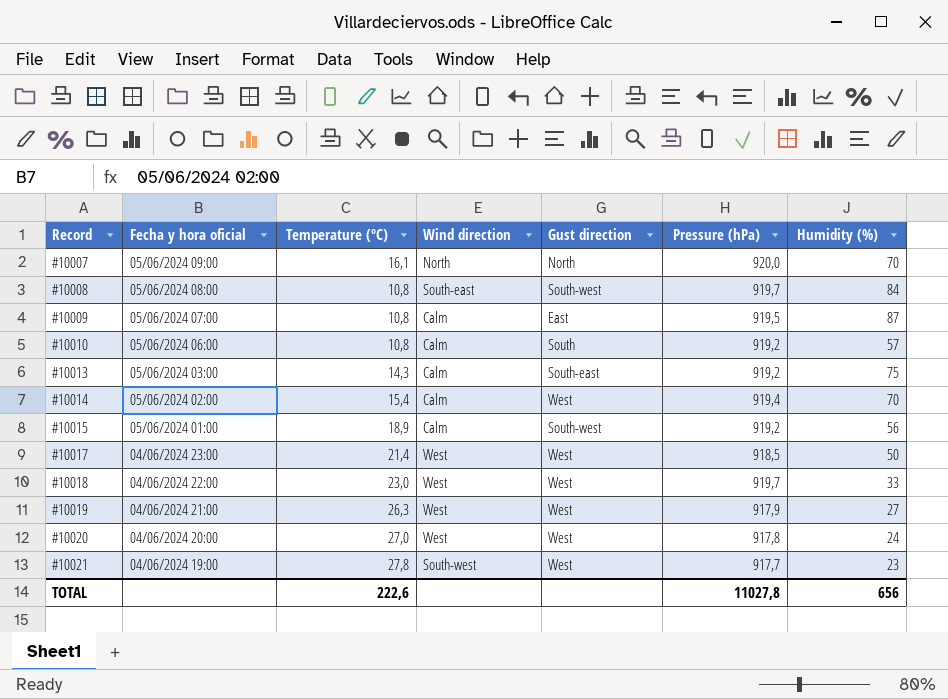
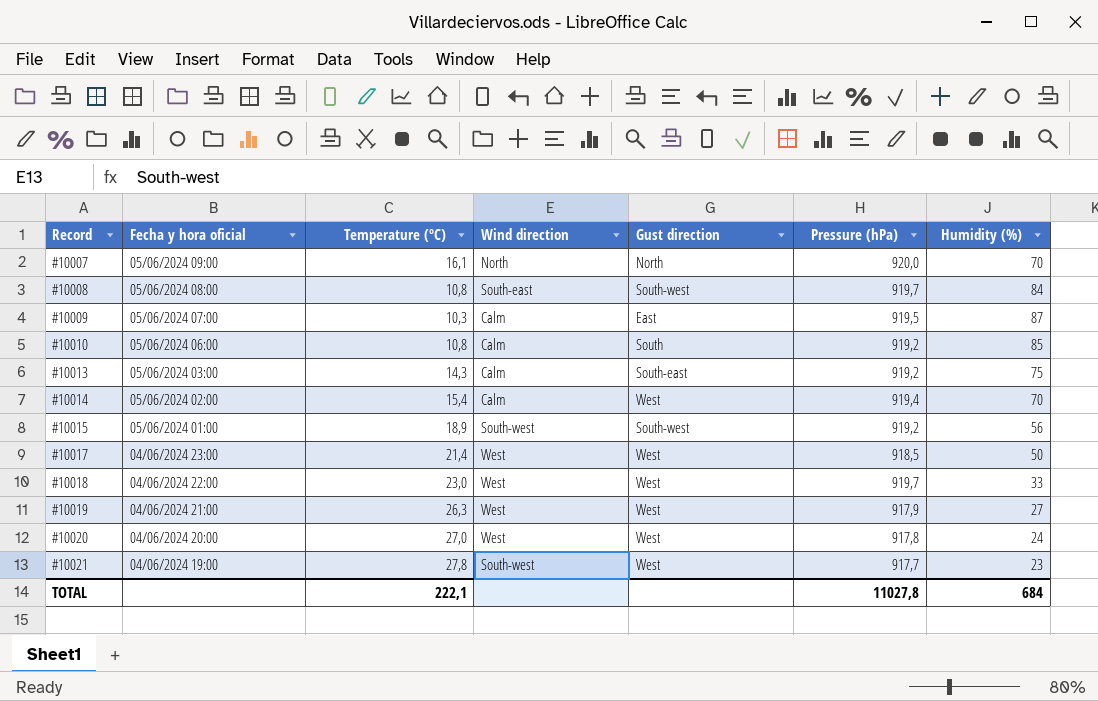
#10009 | Temperature (ºC): 10,8 -> 10,3
#10010 | Humidity (%): 57 -> 85
#10015 | Wind direction: Calm -> South-west
TOTAL | Temperature (ºC): 222,6 -> 222,1
TOTAL | Humidity (%): 656 -> 684

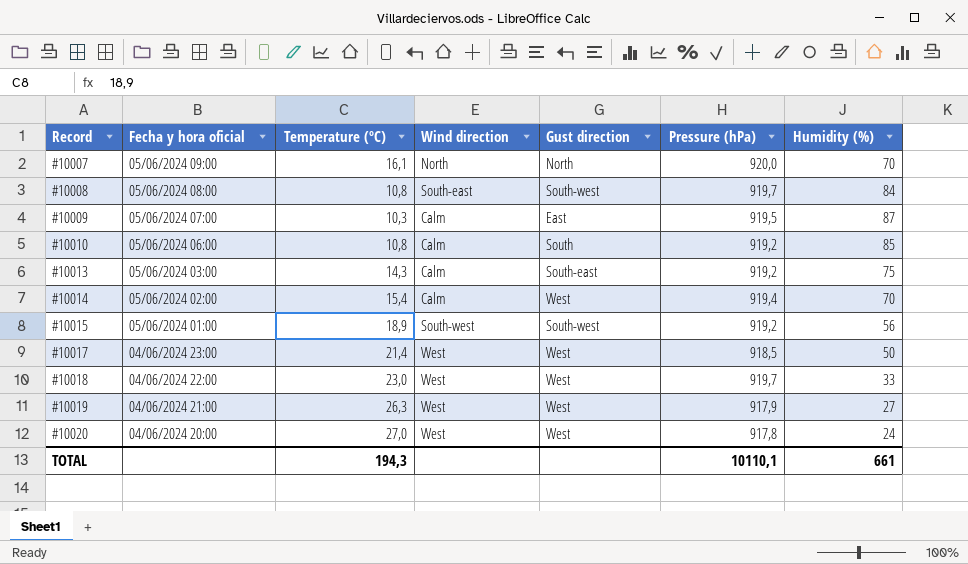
row #10021: 04/06/2024 19:00 | 27,8 | South-west | West | 917,7 | 23 -> none
TOTAL | Temperature (ºC): 222,1 -> 194,3
TOTAL | Pressure (hPa): 11027,8 -> 10110,1
TOTAL | Humidity (%): 684 -> 661

